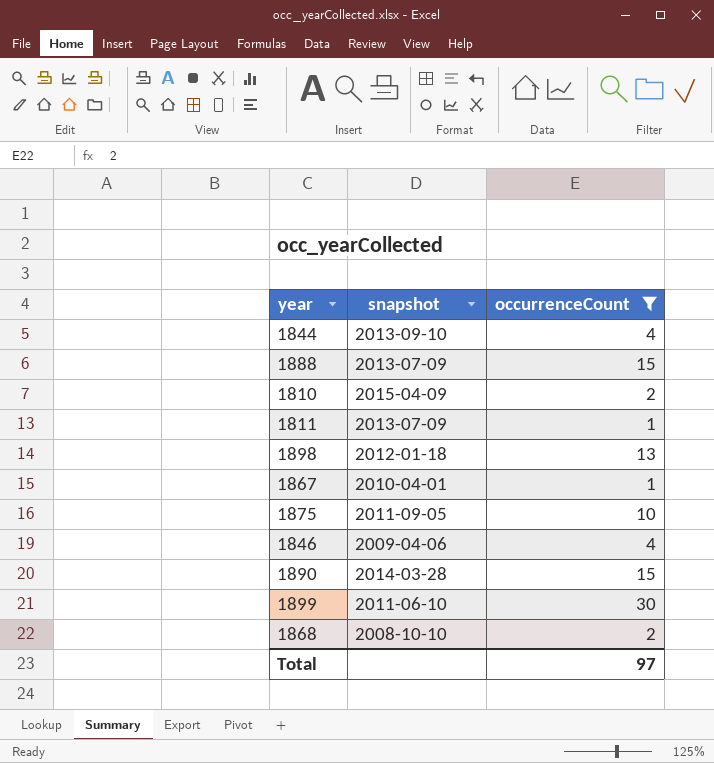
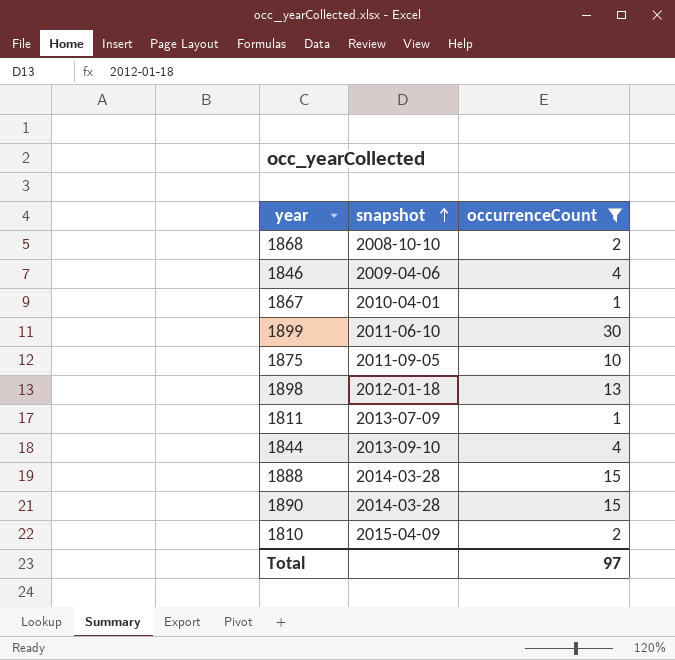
row order: none -> snapshot ascending
1888 | snapshot: 2013-07-09 -> 2014-03-28

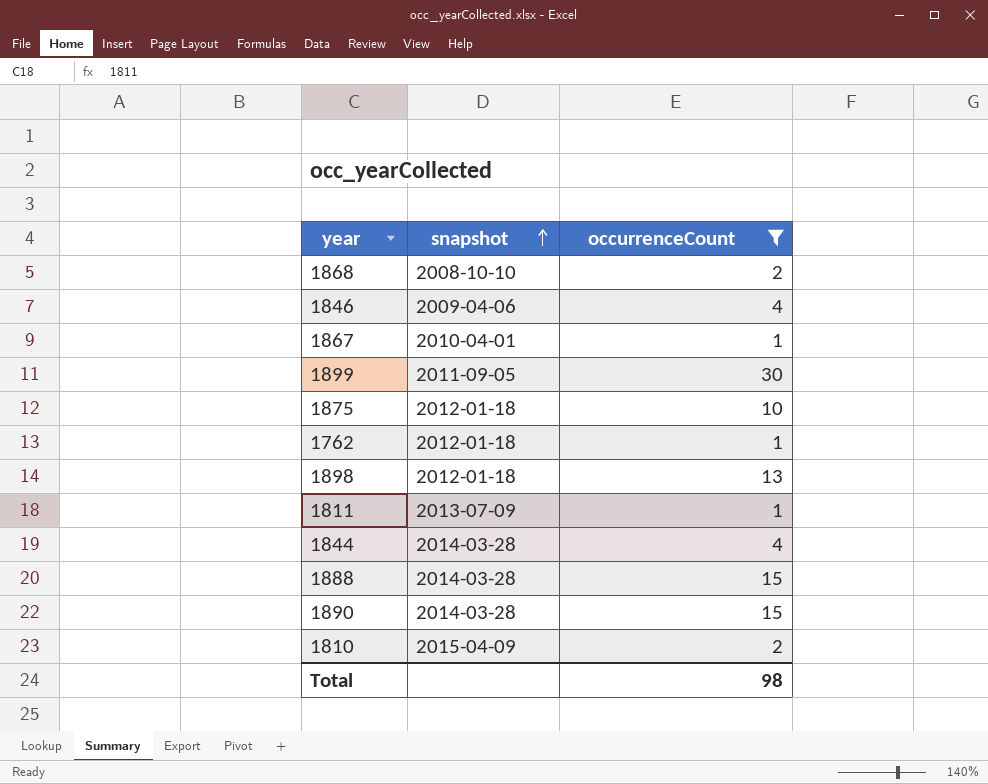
1899 | snapshot: 2011-06-10 -> 2011-09-05
1875 | snapshot: 2011-09-05 -> 2012-01-18
row 1762: none -> 2012-01-18 | 1
1844 | snapshot: 2013-09-10 -> 2014-03-28
Total | occurrenceCount: 97 -> 98

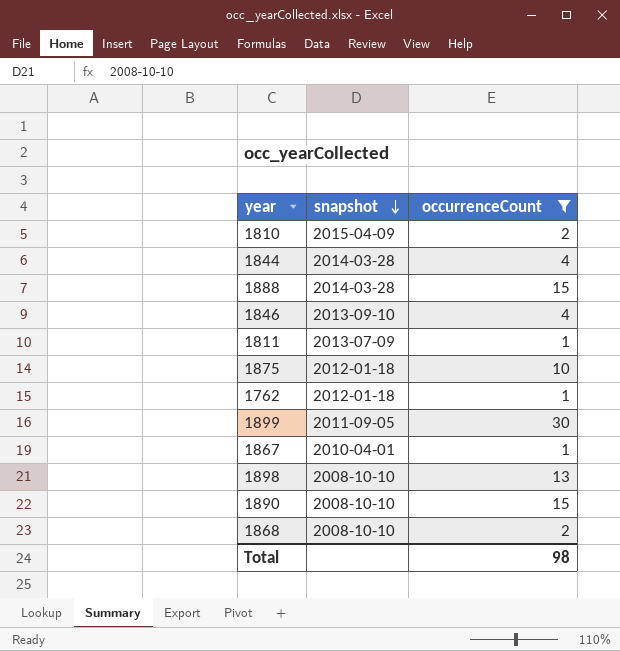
row order: snapshot ascending -> snapshot descending
1846 | snapshot: 2009-04-06 -> 2013-09-10
1898 | snapshot: 2012-01-18 -> 2008-10-10
1890 | snapshot: 2014-03-28 -> 2008-10-10

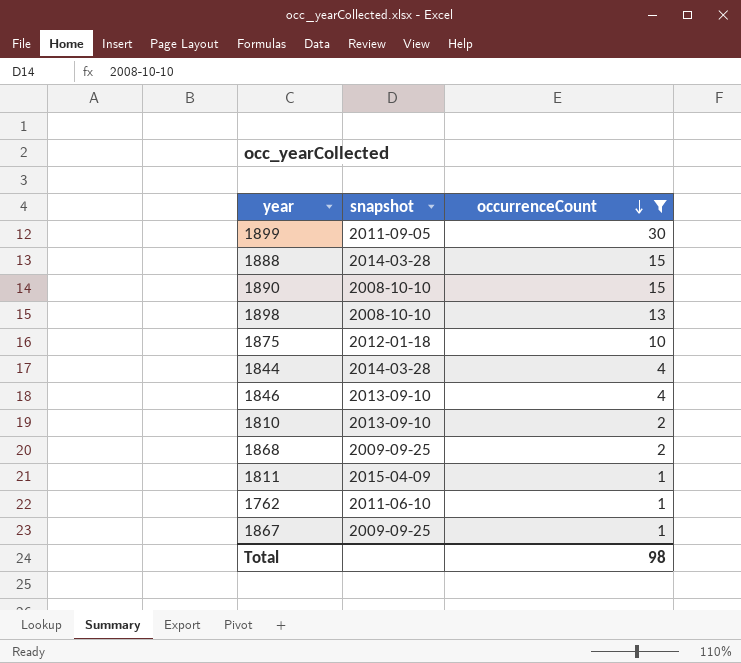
row order: snapshot descending -> occurrenceCount descending
1810 | snapshot: 2015-04-09 -> 2013-09-10
1868 | snapshot: 2008-10-10 -> 2009-09-25
1811 | snapshot: 2013-07-09 -> 2015-04-09
1762 | snapshot: 2012-01-18 -> 2011-06-10
1867 | snapshot: 2010-04-01 -> 2009-09-25

